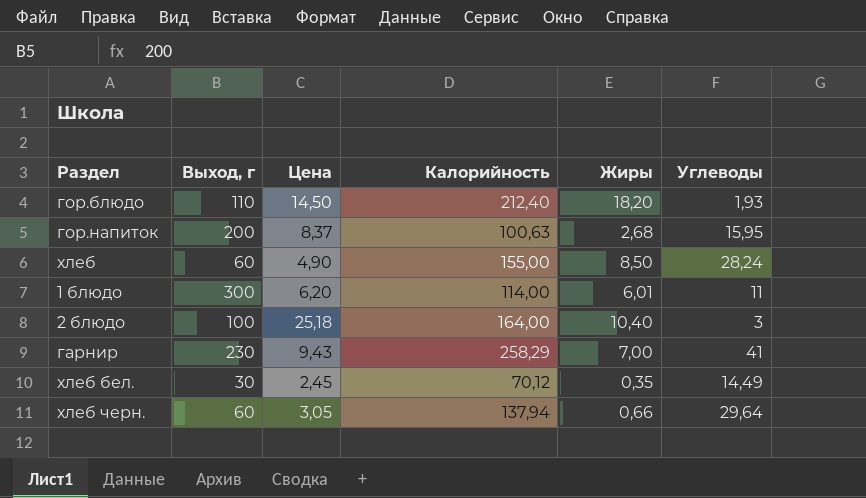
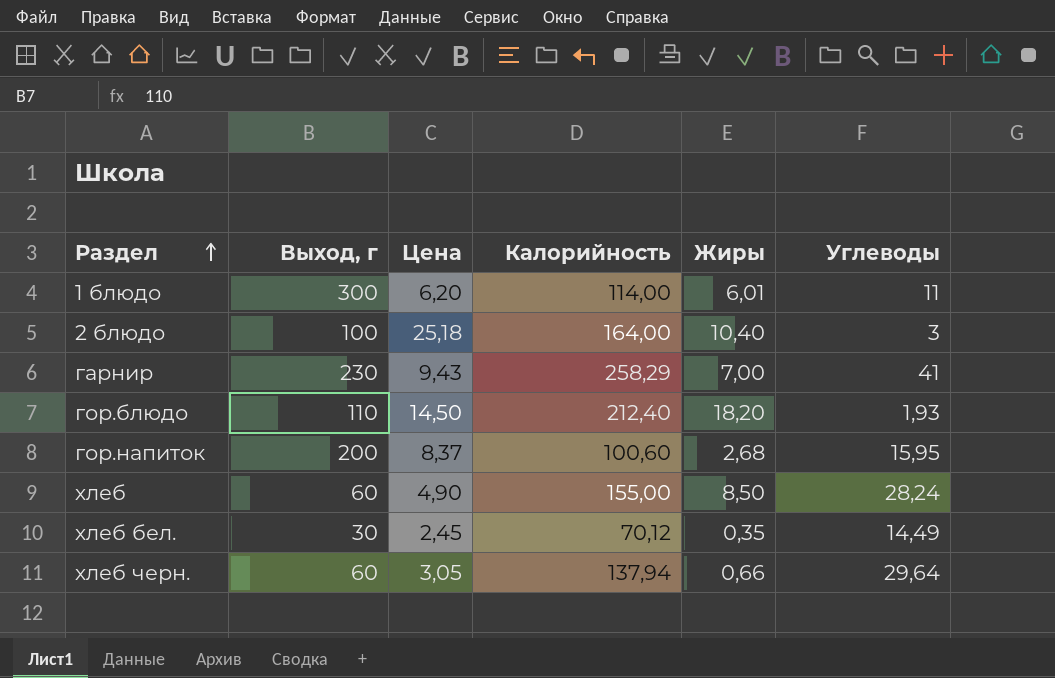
row order: none -> Раздел ascending
гор.напиток | Калорийность: 100,63 -> 100,60

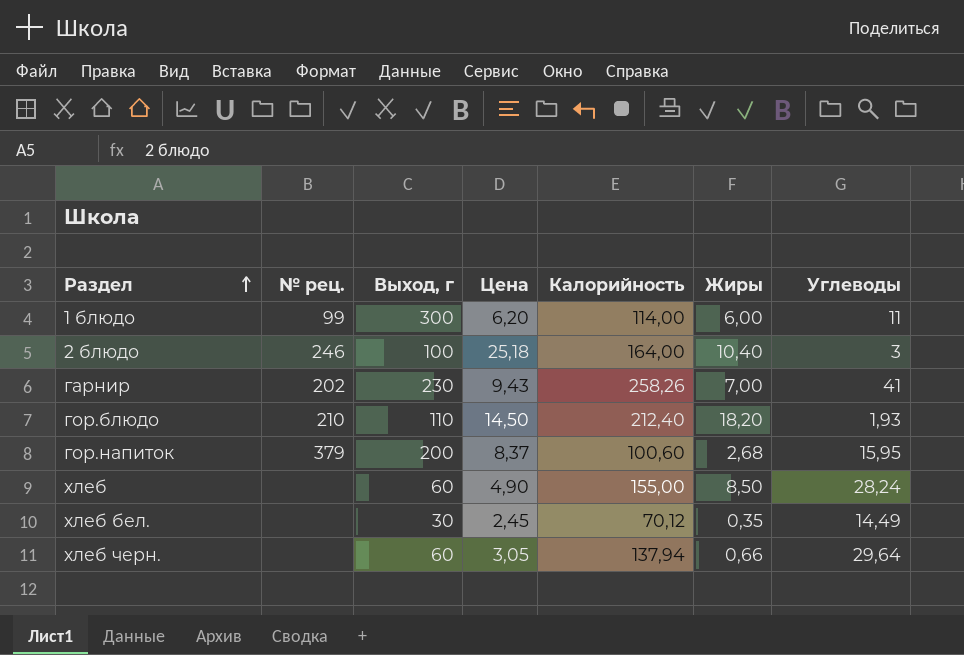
column № рец. | position: none -> 2
1 блюдо | Жиры: 6,01 -> 6,00
гарнир | Калорийность: 258,29 -> 258,26

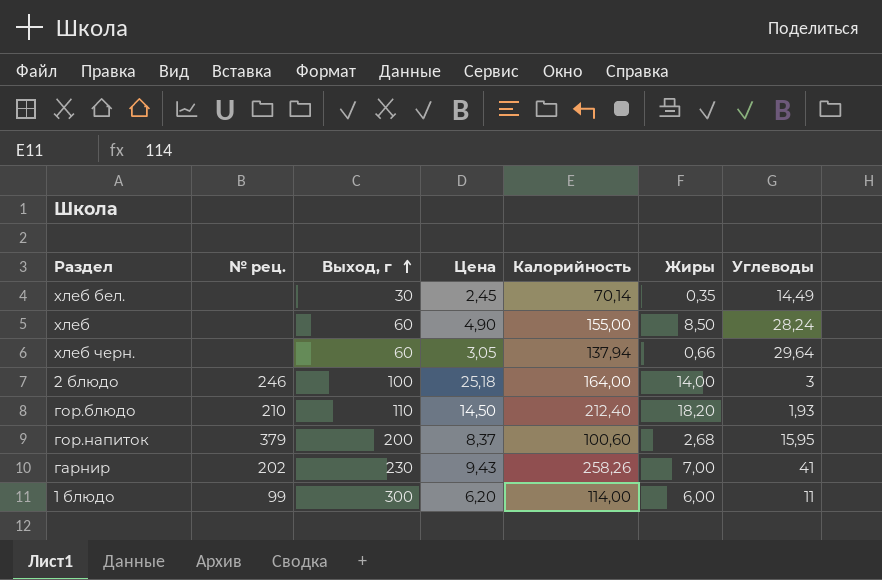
row order: Раздел ascending -> Выход, г ascending
хлеб бел. | Калорийность: 70,12 -> 70,14
2 блюдо | Жиры: 10,40 -> 14,00

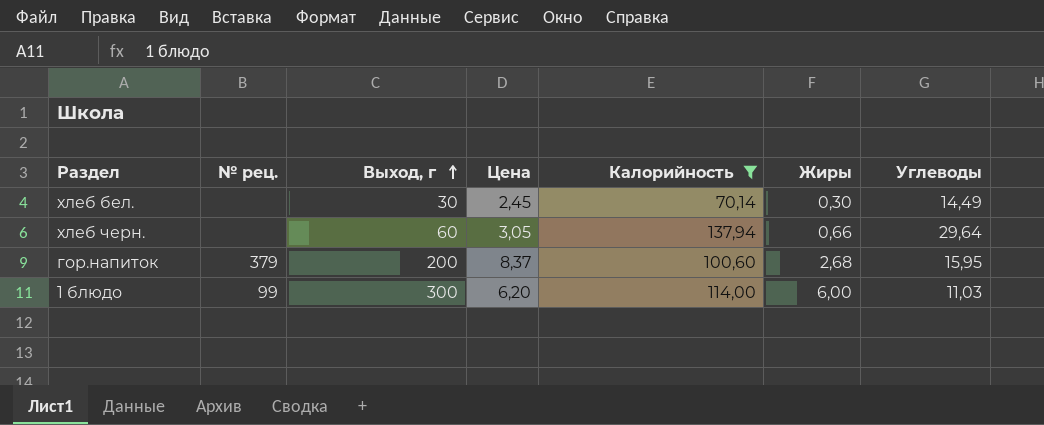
filter: none -> Калорийность <= 137,94
хлеб бел. | Жиры: 0,35 -> 0,30
1 блюдо | Углеводы: 11 -> 11,03

